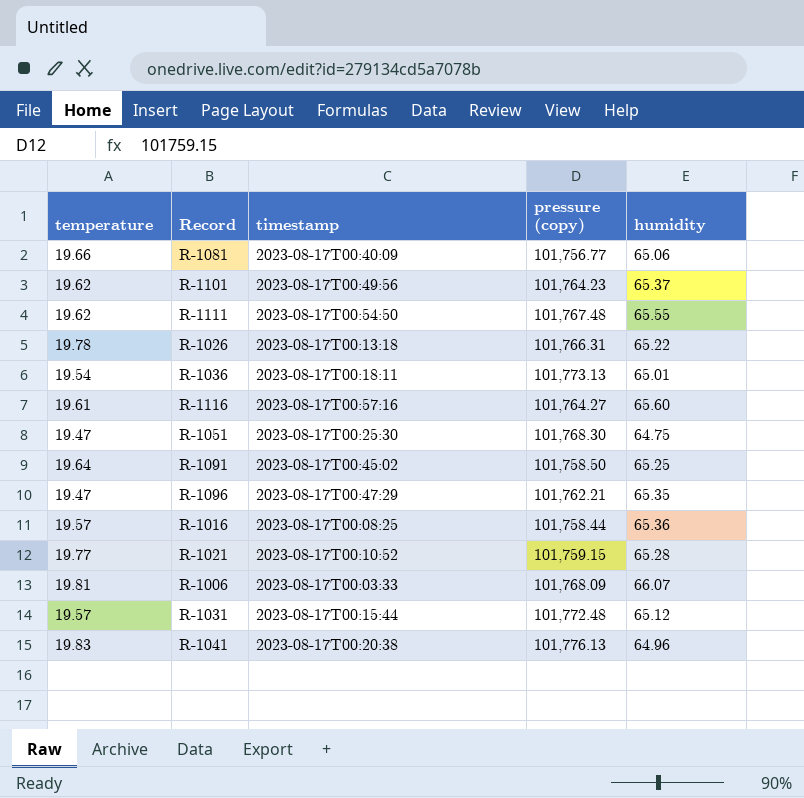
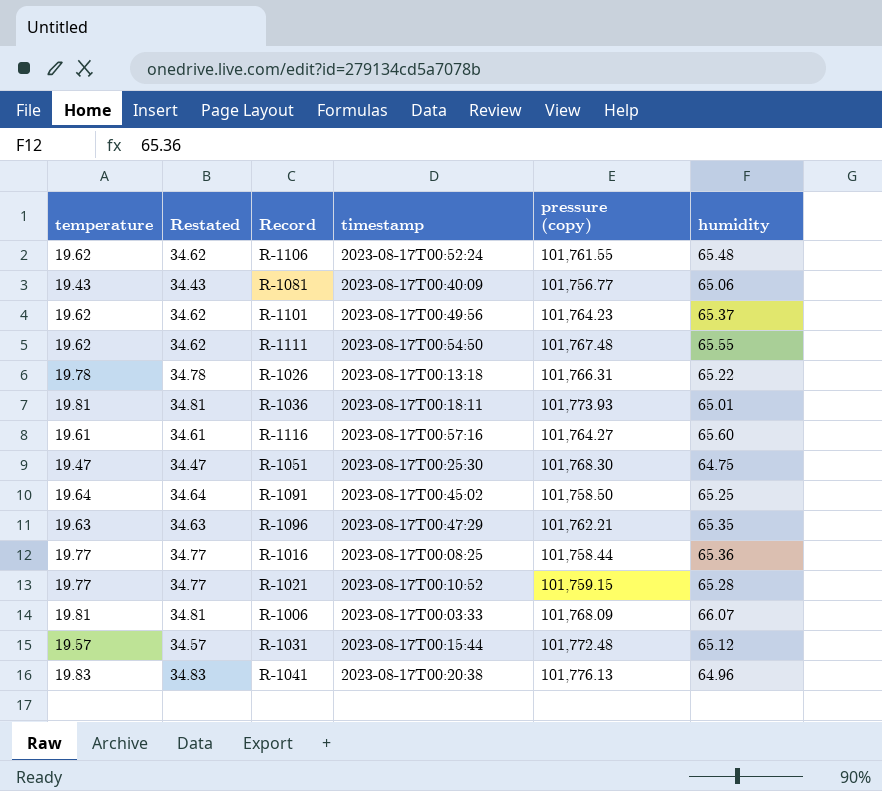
column Restated | formula: none -> [temperature] + 15
row R-1106: none -> 19.62 | 34.62 | 2023-08-17T00:52:24 | 101,761.55 | 65.48
R-1081 | temperature: 19.66 -> 19.43
R-1036 | temperature: 19.54 -> 19.81
R-1036 | pressure (copy): 101,773.13 -> 101,773.93
R-1096 | temperature: 19.47 -> 19.63
R-1016 | temperature: 19.57 -> 19.77

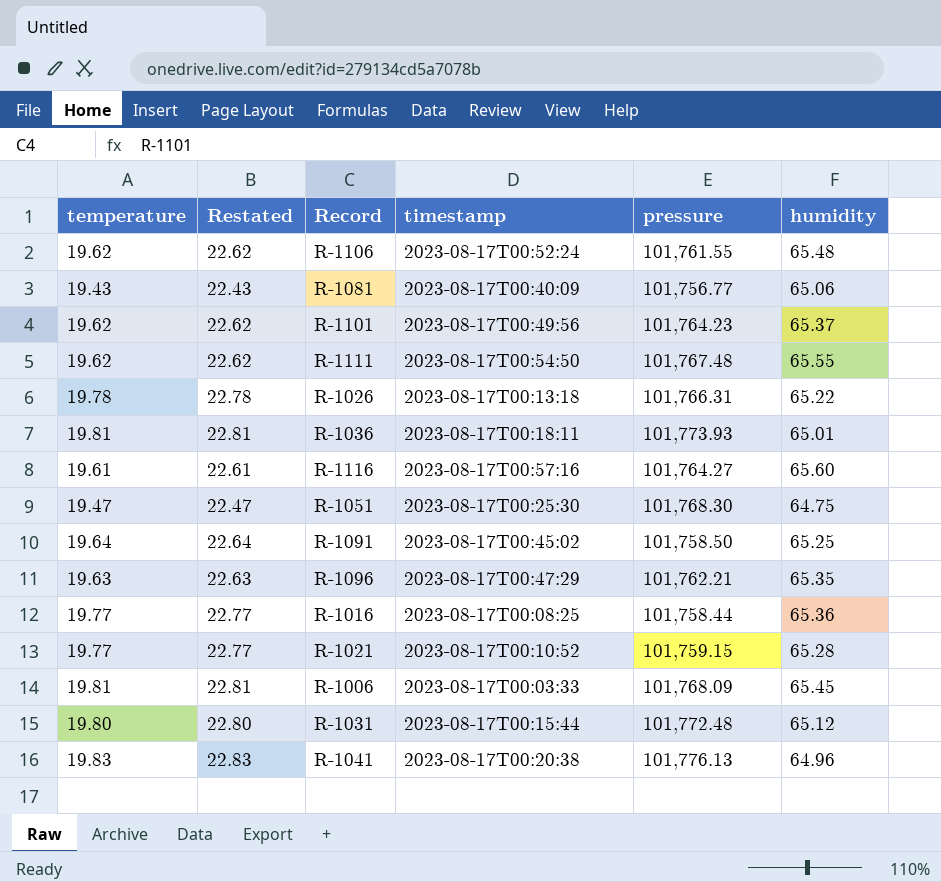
column Restated | formula: [temperature] + 15 -> [temperature] + 3
column name: pressure (copy) -> pressure
R-1006 | humidity: 66.07 -> 65.45
R-1031 | temperature: 19.57 -> 19.80

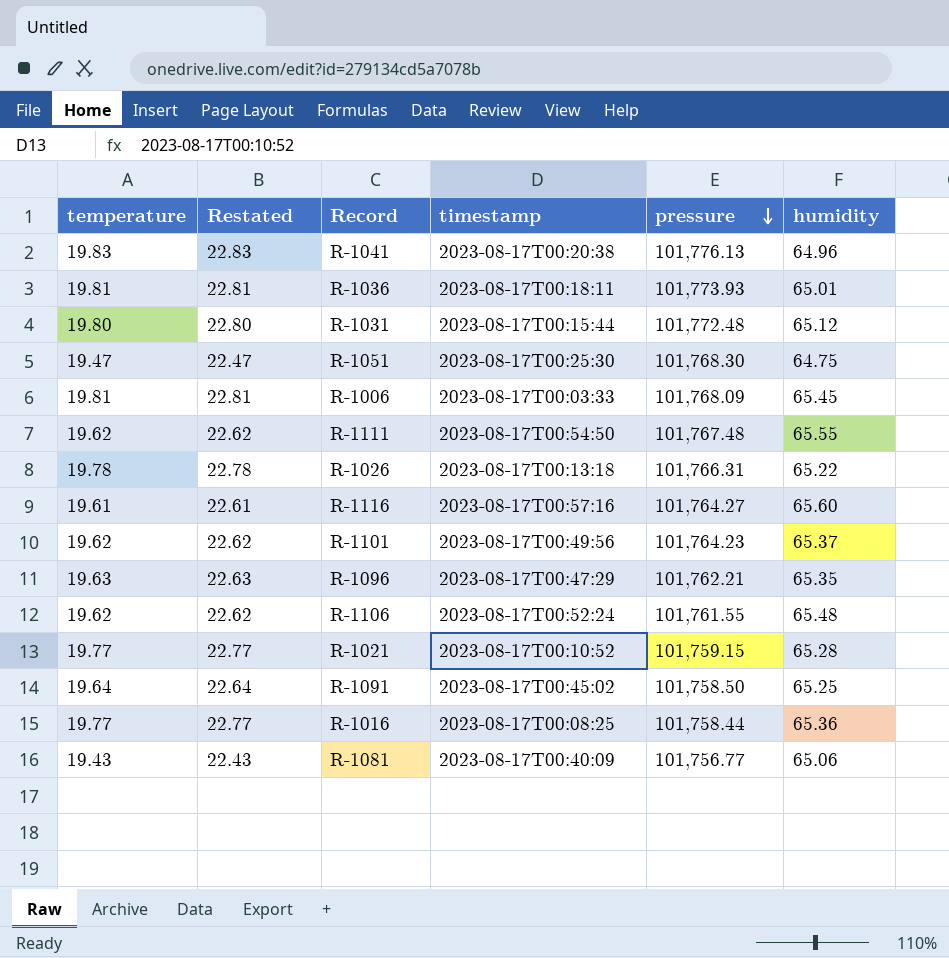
row order: none -> pressure descending

